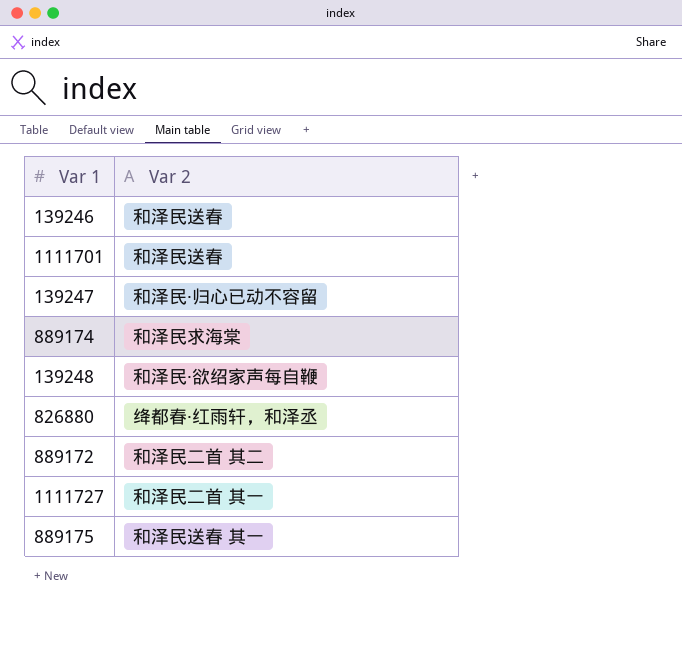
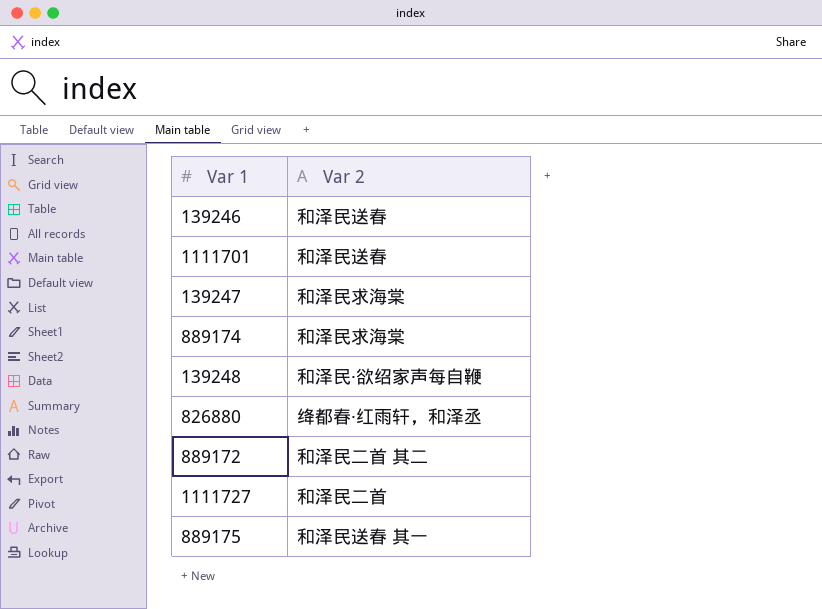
139247 | Var 2: 和泽民·归心已动不容留 -> 和泽民求海棠
1111727 | Var 2: 和泽民二首 其一 -> 和泽民二首

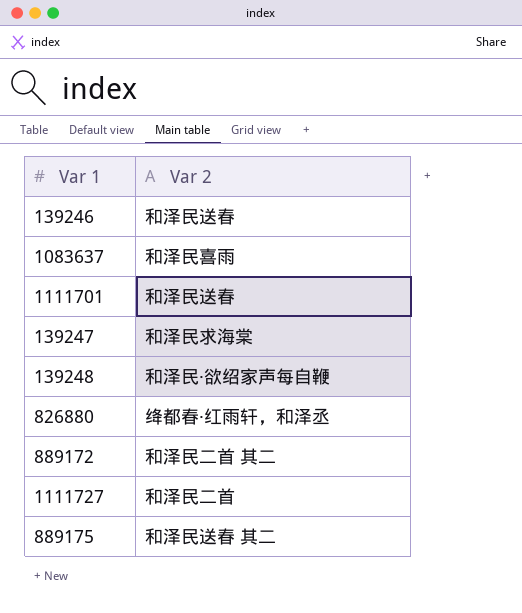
row 889174: 和泽民求海棠 -> none
row 1083637: none -> 和泽民喜雨
889175 | Var 2: 和泽民送春 其一 -> 和泽民送春 其二

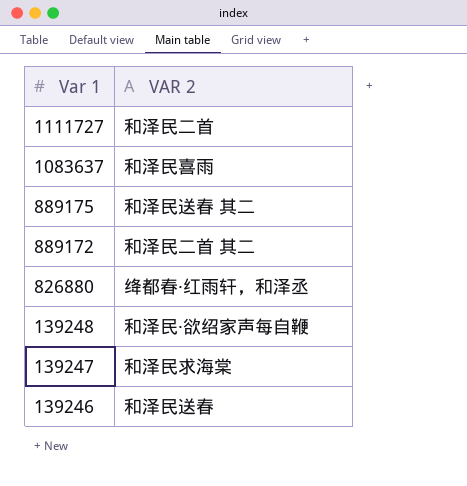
row order: none -> Var 1 descending
column name: Var 2 -> VAR 2
row 1111701: 和泽民送春 -> none

